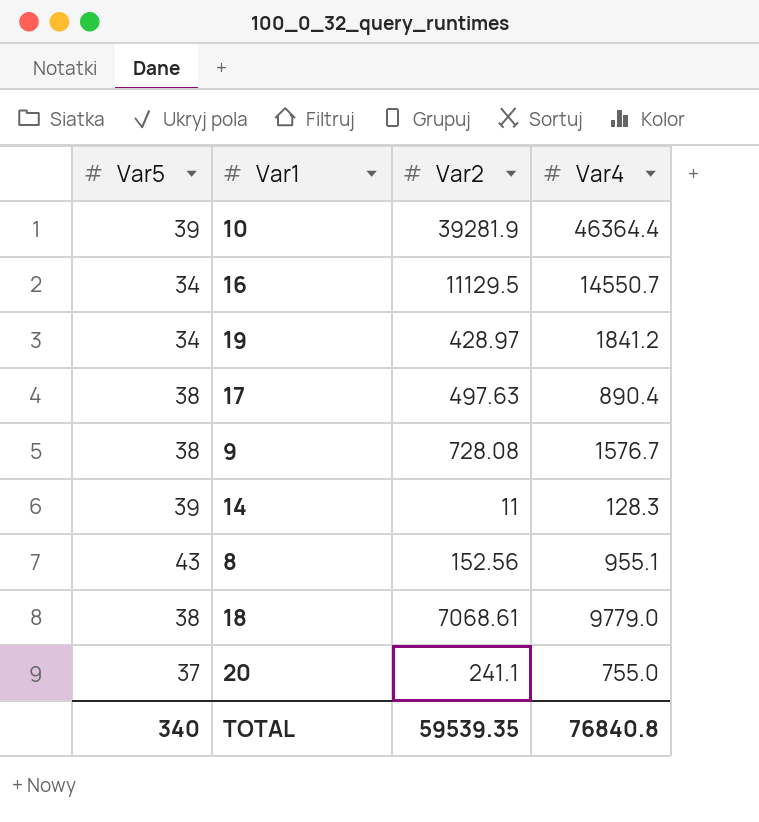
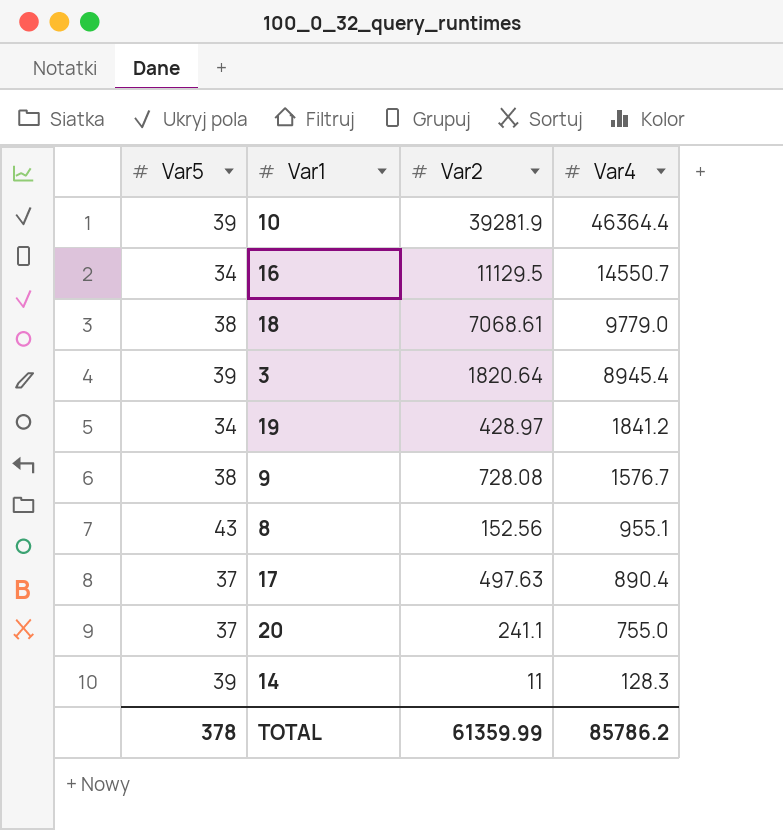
row order: none -> Var4 descending
row 3: none -> 39 | 1820.64 | 8945.4
17 | Var5: 38 -> 37
TOTAL | Var5: 340 -> 378
TOTAL | Var2: 59539.35 -> 61359.99
TOTAL | Var4: 76840.8 -> 85786.2

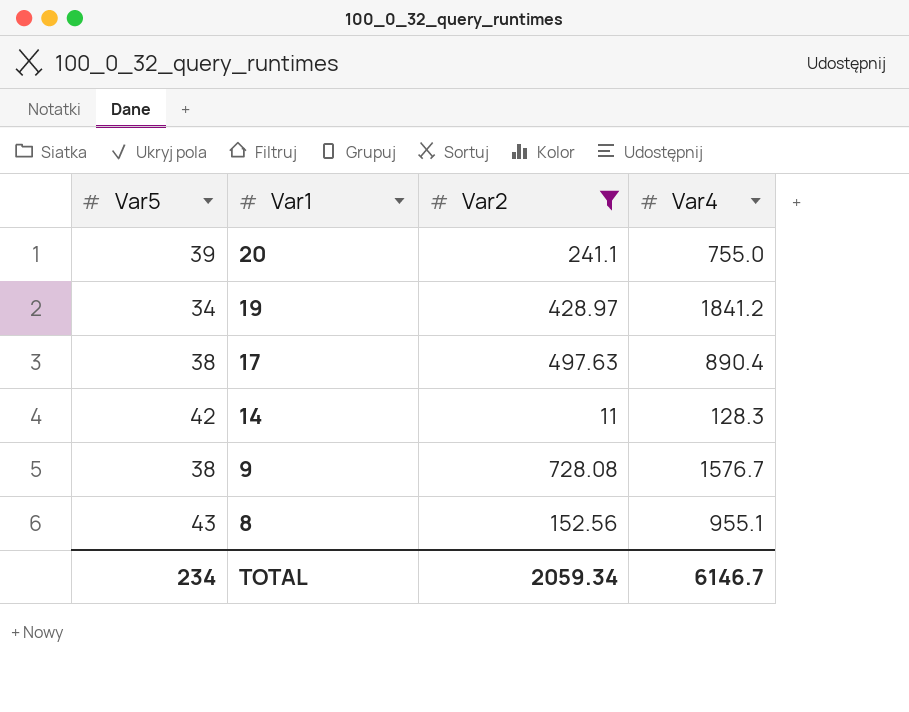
filter: none -> Var2 <= 728.08
row order: Var4 descending -> Var1 descending
20 | Var5: 37 -> 39
17 | Var5: 37 -> 38
14 | Var5: 39 -> 42
TOTAL | Var5: 378 -> 234
TOTAL | Var2: 61359.99 -> 2059.34
TOTAL | Var4: 85786.2 -> 6146.7

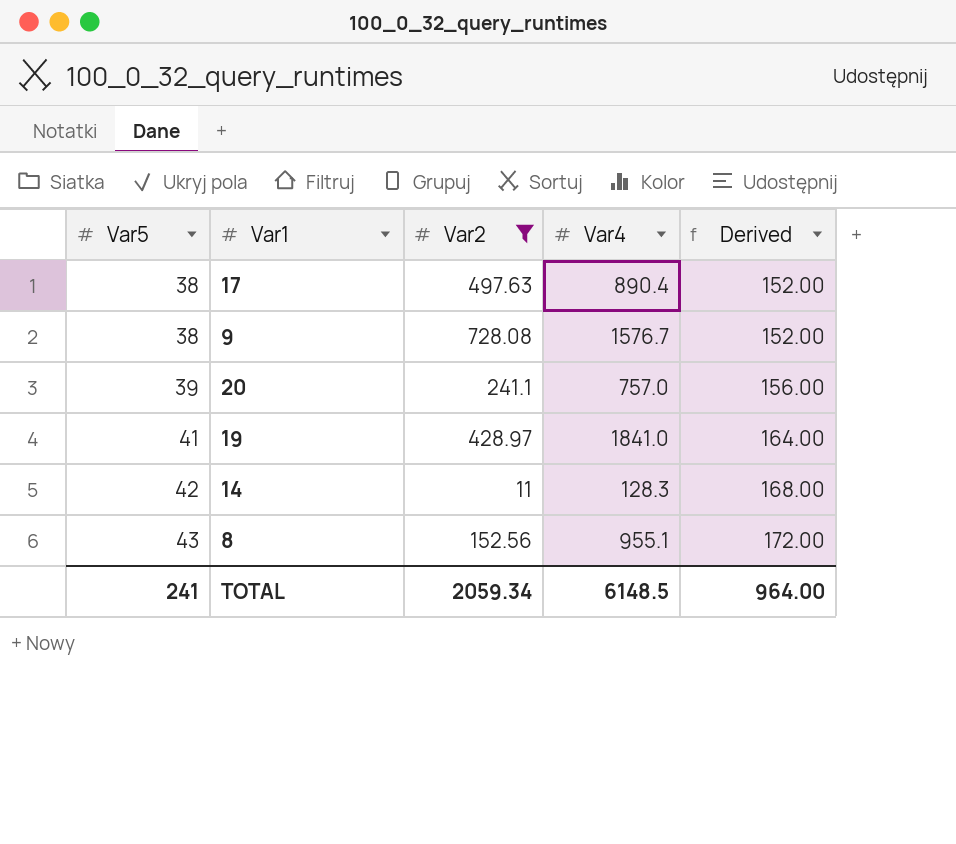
row order: Var1 descending -> Var5 ascending
column Derived | formula: none -> [Var5] * 4
20 | Var4: 755.0 -> 757.0
19 | Var5: 34 -> 41
19 | Var4: 1841.2 -> 1841.0
TOTAL | Var5: 234 -> 241
TOTAL | Var4: 6146.7 -> 6148.5

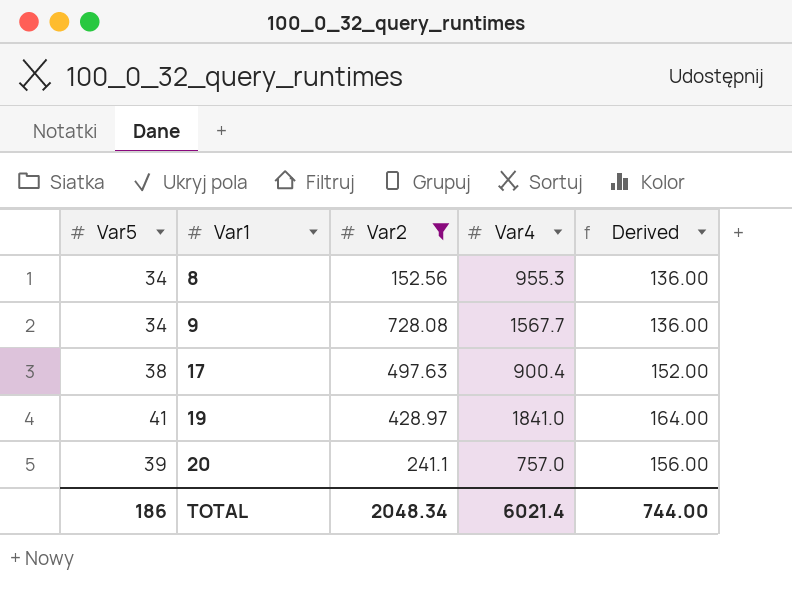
row order: Var5 ascending -> Var1 ascending
row 14: 42 | 11 | 128.3 | 168.00 -> none
8 | Var5: 43 -> 34
8 | Var4: 955.1 -> 955.3
8 | Derived: 172.00 -> 136.00
9 | Var5: 38 -> 34
9 | Var4: 1576.7 -> 1567.7
9 | Derived: 152.00 -> 136.00
17 | Var4: 890.4 -> 900.4
TOTAL | Var5: 241 -> 186
TOTAL | Var2: 2059.34 -> 2048.34
TOTAL | Var4: 6148.5 -> 6021.4
TOTAL | Derived: 964.00 -> 744.00

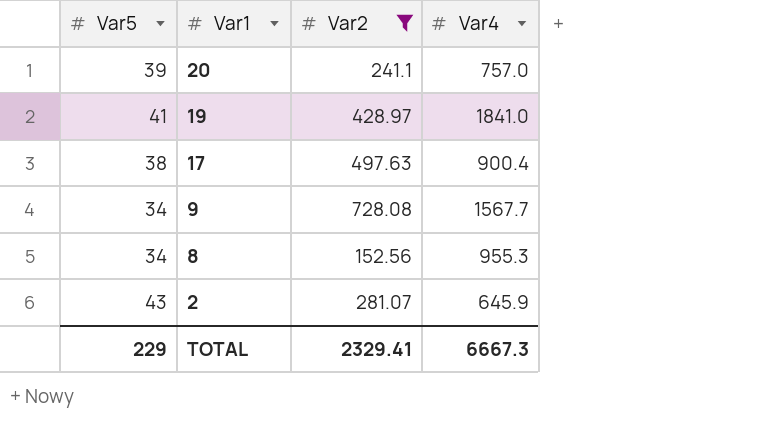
row order: Var1 ascending -> Var1 descending
column Derived | formula: [Var5] * 4 -> none
row 2: none -> 43 | 281.07 | 645.9
TOTAL | Var5: 186 -> 229
TOTAL | Var2: 2048.34 -> 2329.41
TOTAL | Var4: 6021.4 -> 6667.3

